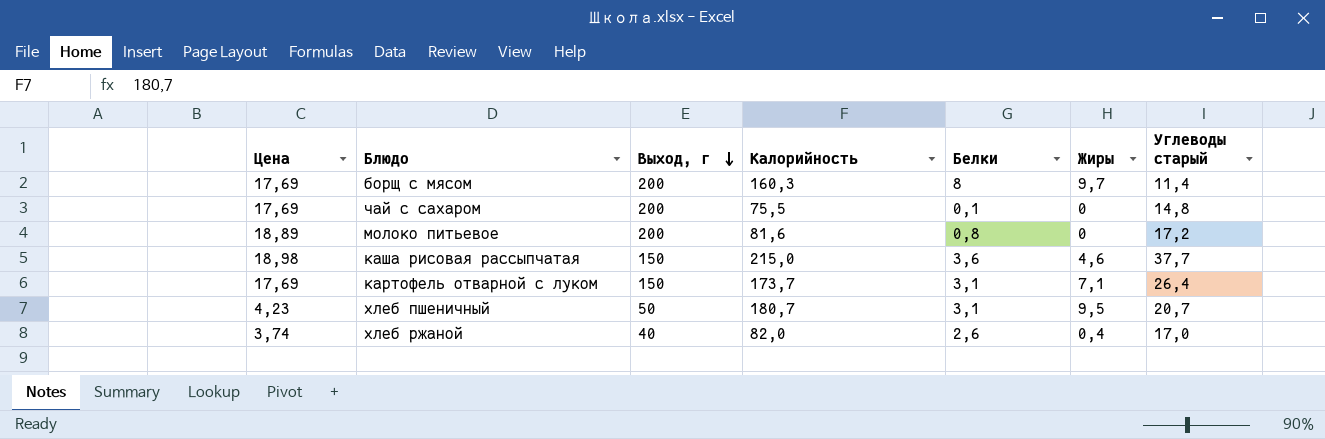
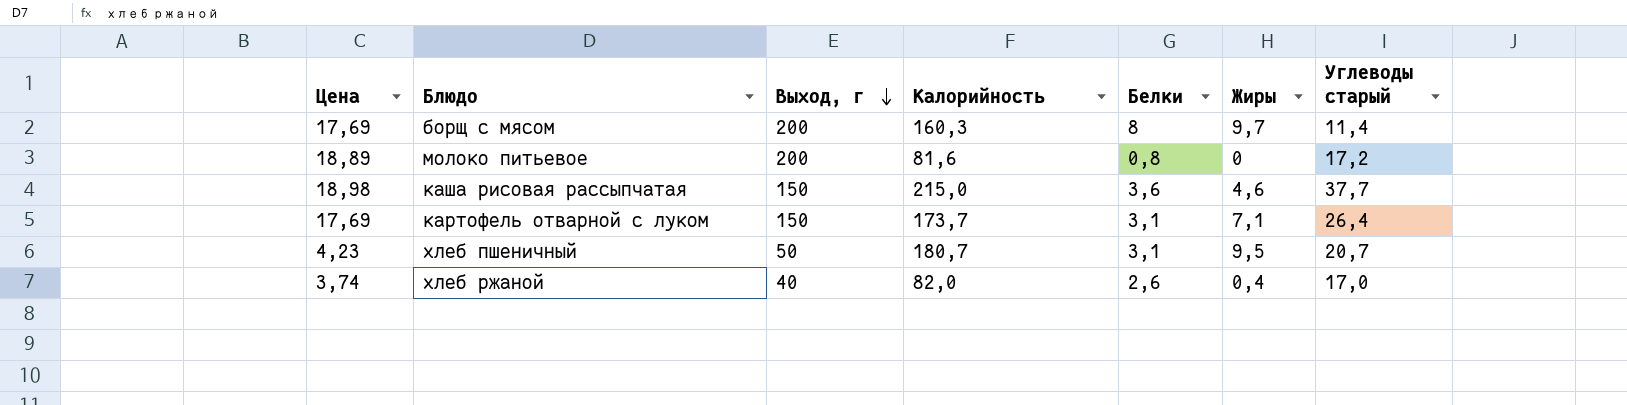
row чай с сахаром: 17,69 | 200 | 75,5 | 0,1 | 0 | 14,8 -> none

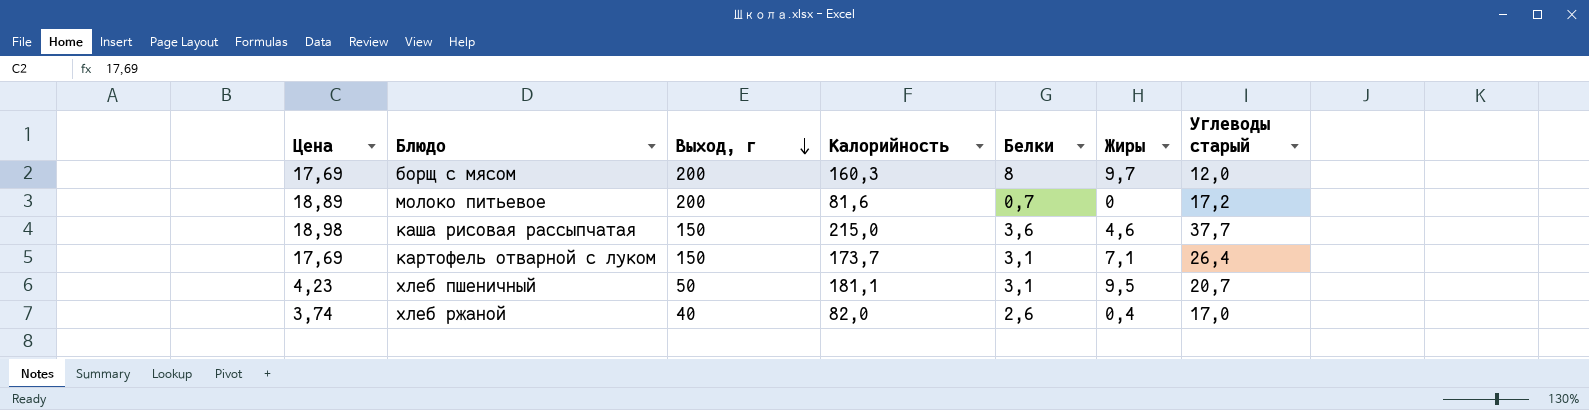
борщ с мясом | Углеводы старый: 11,4 -> 12,0
молоко питьевое | Белки: 0,8 -> 0,7
хлеб пшеничный | Калорийность: 180,7 -> 181,1

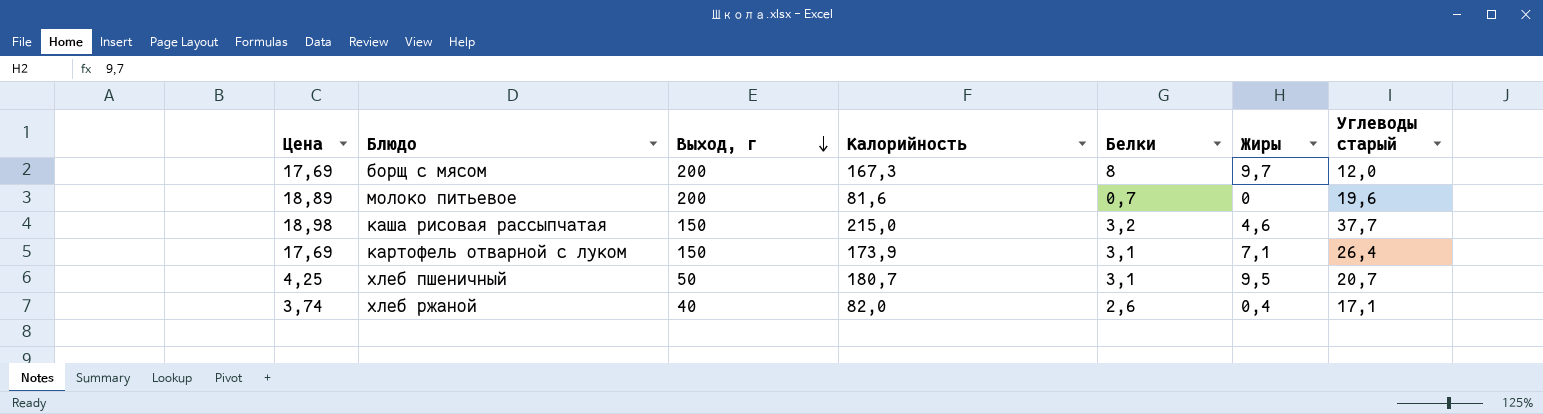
борщ с мясом | Калорийность: 160,3 -> 167,3
молоко питьевое | Углеводы старый: 17,2 -> 19,6
каша рисовая рассыпчатая | Белки: 3,6 -> 3,2
картофель отварной с луком | Калорийность: 173,7 -> 173,9
хлеб пшеничный | Цена: 4,23 -> 4,25
хлеб пшеничный | Калорийность: 181,1 -> 180,7
хлеб ржаной | Углеводы старый: 17,0 -> 17,1

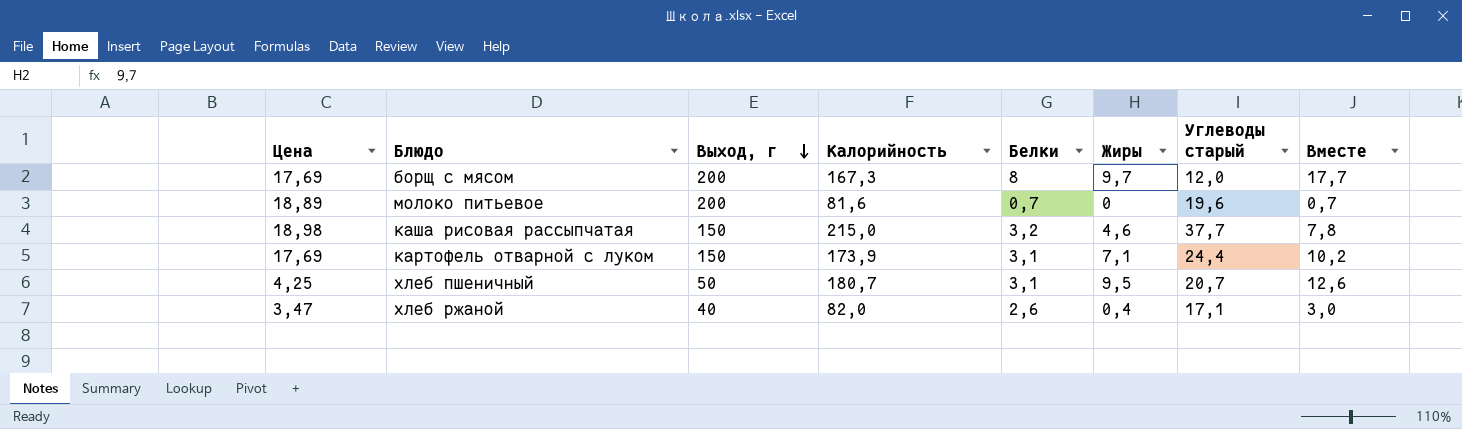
column Вместе | formula: none -> [Белки] + [Жиры]
картофель отварной с луком | Углеводы старый: 26,4 -> 24,4
хлеб ржаной | Цена: 3,74 -> 3,47

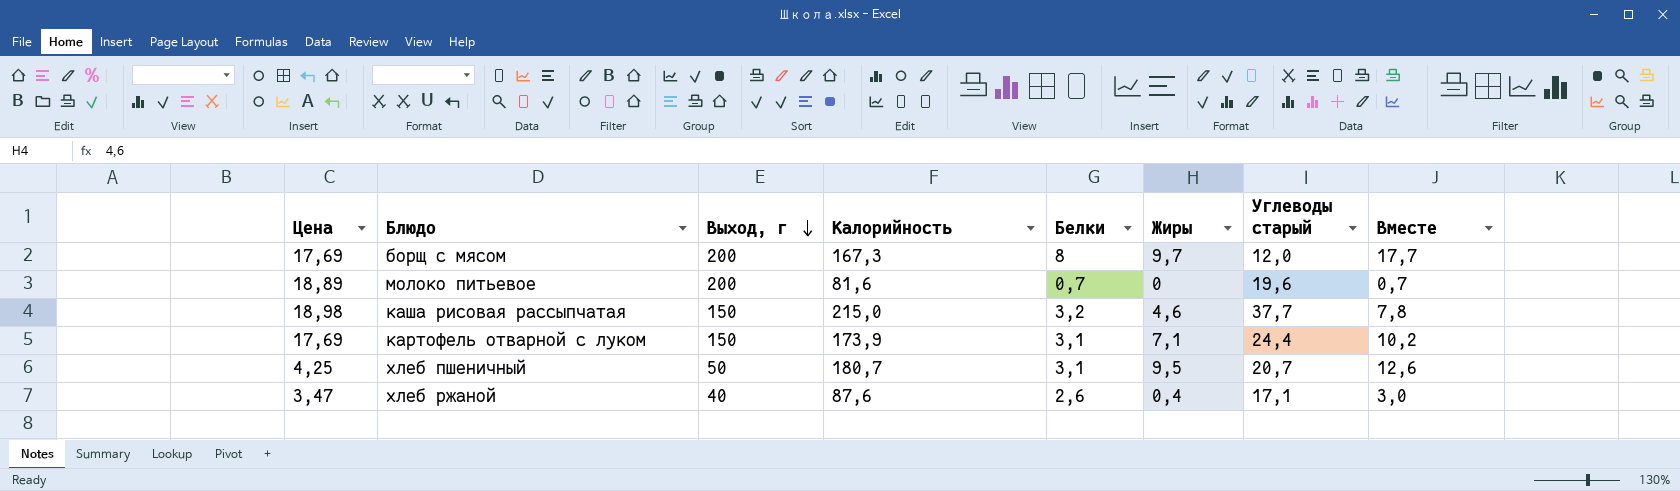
хлеб ржаной | Калорийность: 82,0 -> 87,6

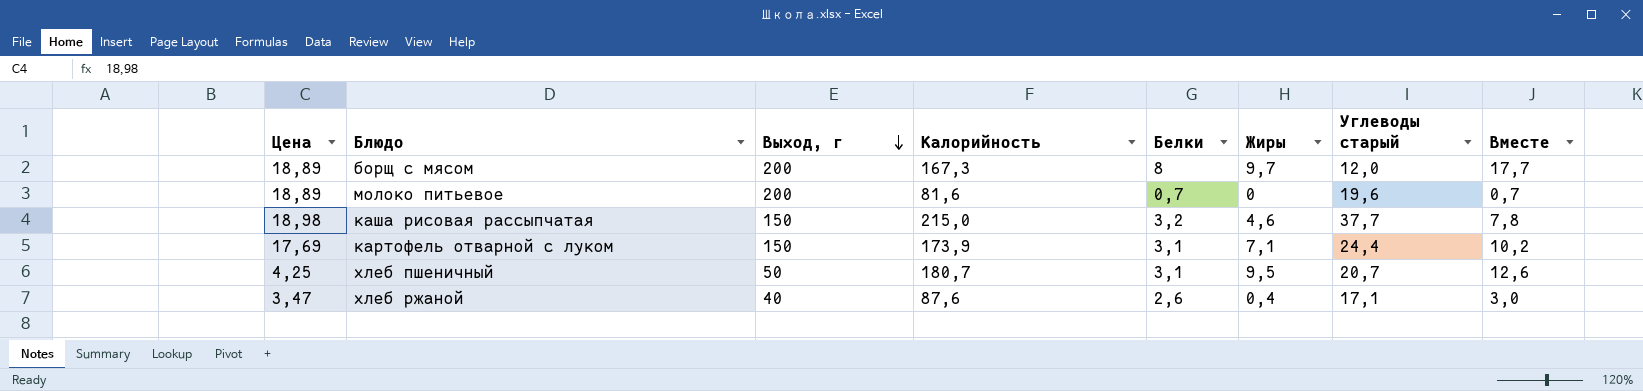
борщ с мясом | Цена: 17,69 -> 18,89

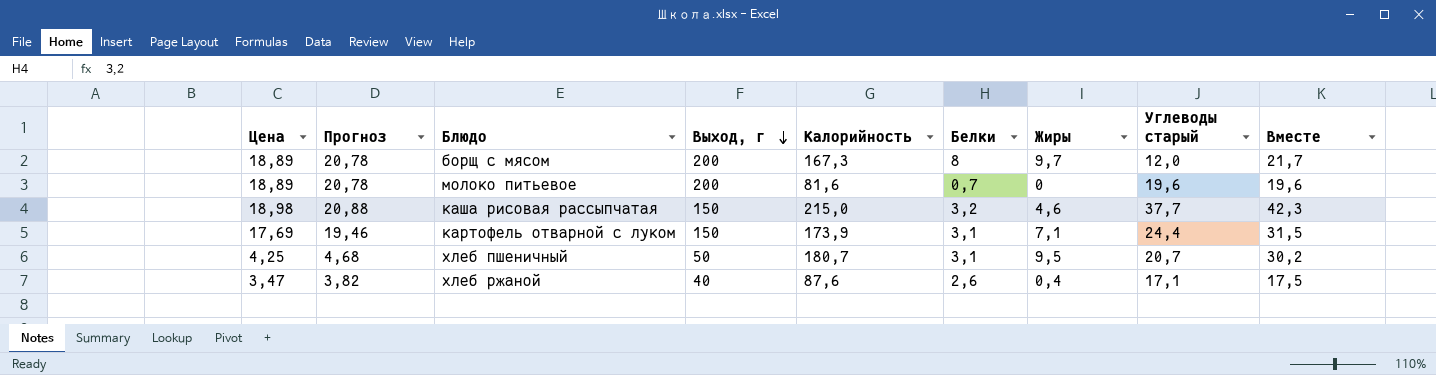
column Прогноз | formula: none -> [Цена] * 1,1
column Вместе | formula: [Белки] + [Жиры] -> [Жиры] + [Углеводы старый]

